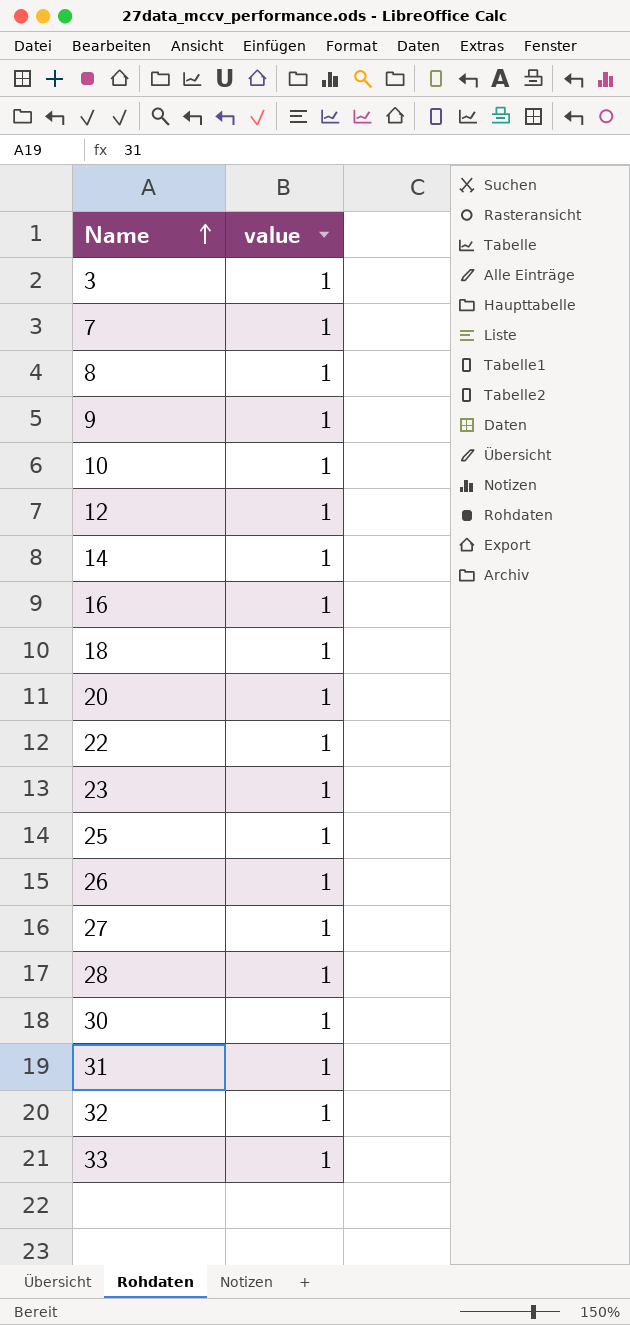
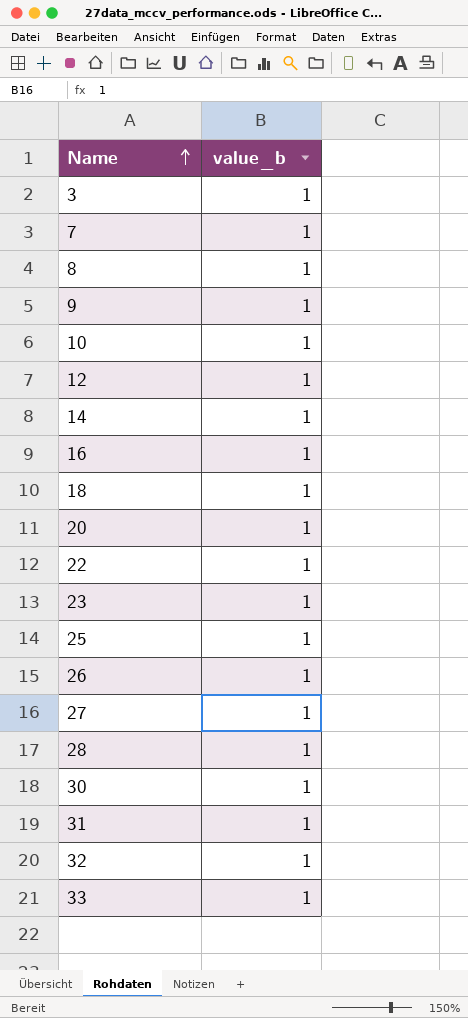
column name: value -> value_b

